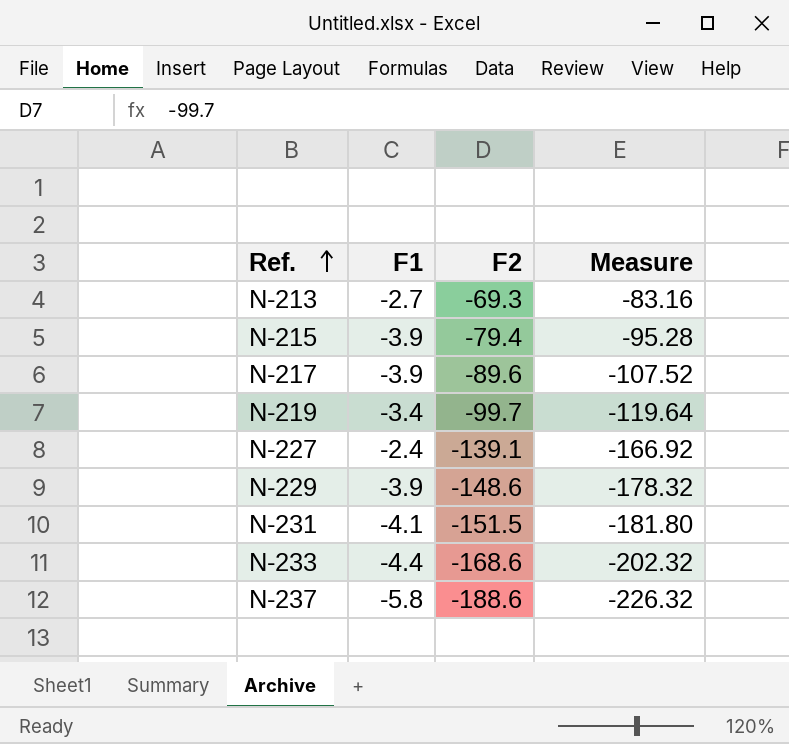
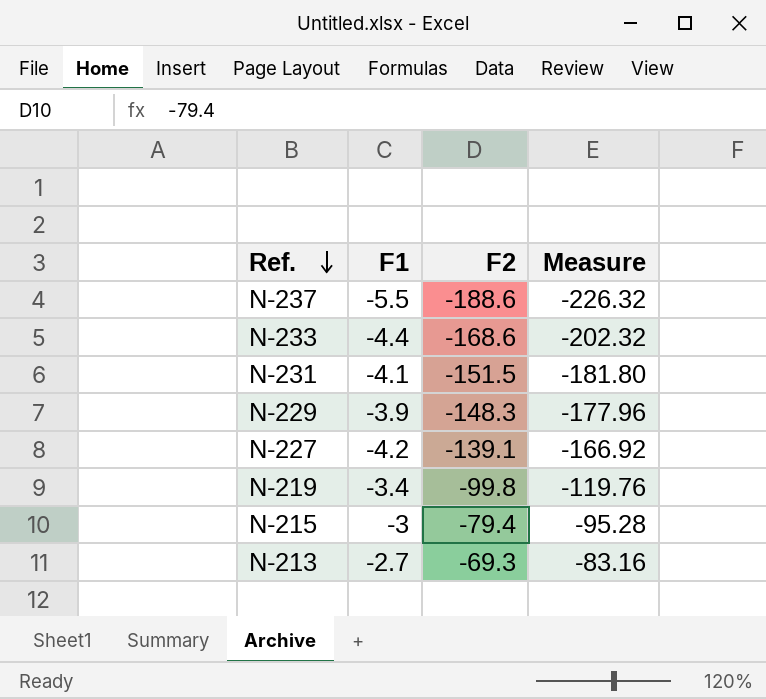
row order: Ref. ascending -> Ref. descending
row N-217: -3.9 | -89.6 | -107.52 -> none
N-237 | F1: -5.8 -> -5.5
N-229 | F2: -148.6 -> -148.3
N-229 | Measure: -178.32 -> -177.96
N-227 | F1: -2.4 -> -4.2
N-219 | F2: -99.7 -> -99.8
N-219 | Measure: -119.64 -> -119.76
N-215 | F1: -3.9 -> -3

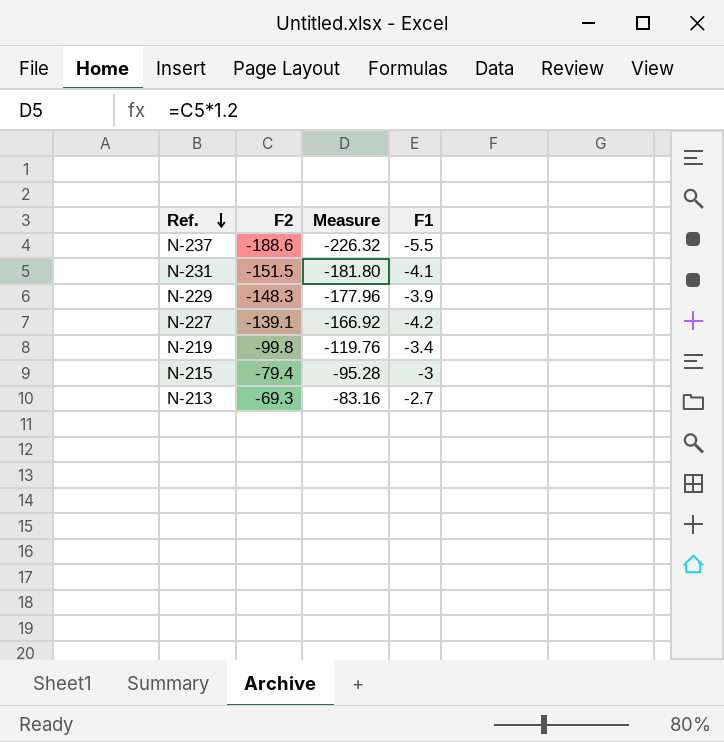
column F1 | position: 2 -> 4
row N-233: -4.4 | -168.6 | -202.32 -> none

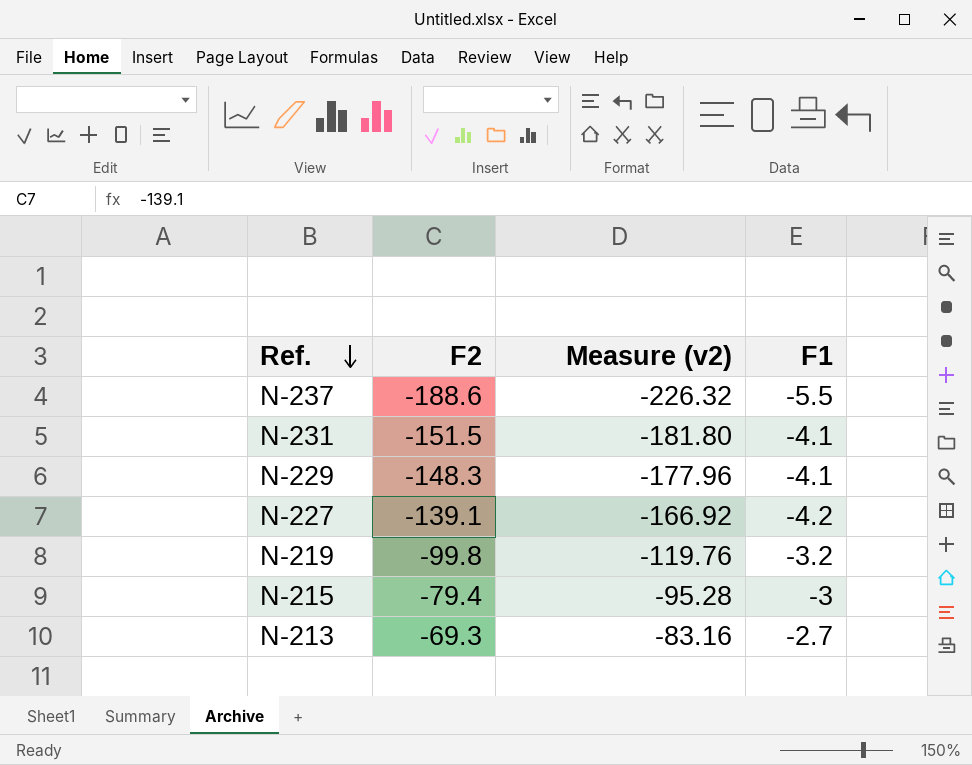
column name: Measure -> Measure (v2)
N-229 | F1: -3.9 -> -4.1
N-219 | F1: -3.4 -> -3.2

